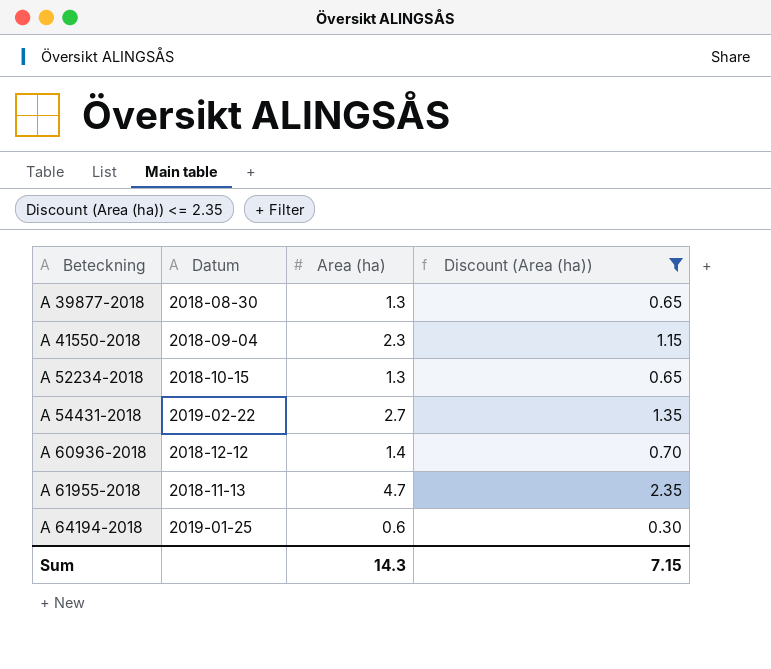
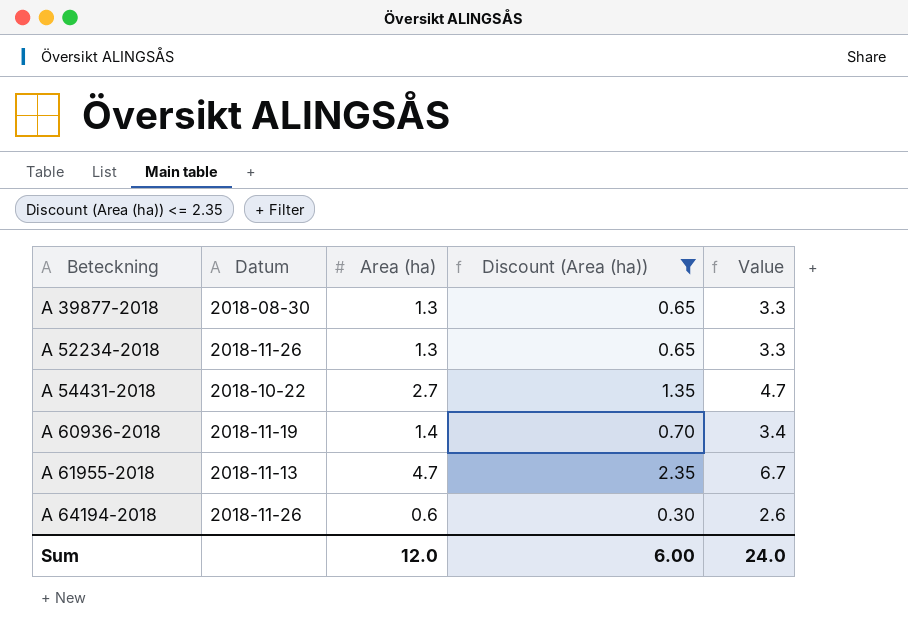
column Value | formula: none -> [Area (ha)] + 2
row A 41550-2018: 2018-09-04 | 2.3 | 1.15 -> none
A 52234-2018 | Datum: 2018-10-15 -> 2018-11-26
A 54431-2018 | Datum: 2019-02-22 -> 2018-10-22
A 60936-2018 | Datum: 2018-12-12 -> 2018-11-19
A 64194-2018 | Datum: 2019-01-25 -> 2018-11-26
Sum | Area (ha): 14.3 -> 12.0
Sum | Discount (Area (ha)): 7.15 -> 6.00

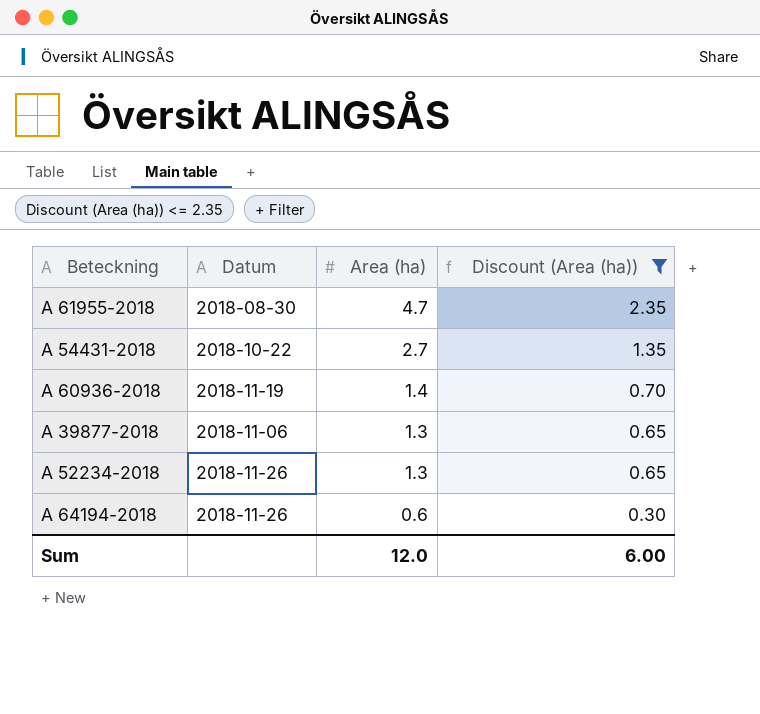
row order: Beteckning ascending -> Area (ha) descending
column Value | formula: [Area (ha)] + 2 -> none
A 61955-2018 | Datum: 2018-11-13 -> 2018-08-30
A 39877-2018 | Datum: 2018-08-30 -> 2018-11-06

